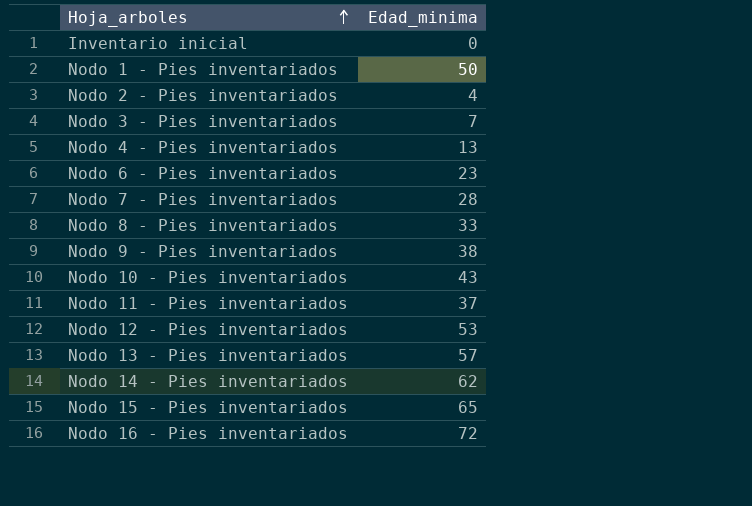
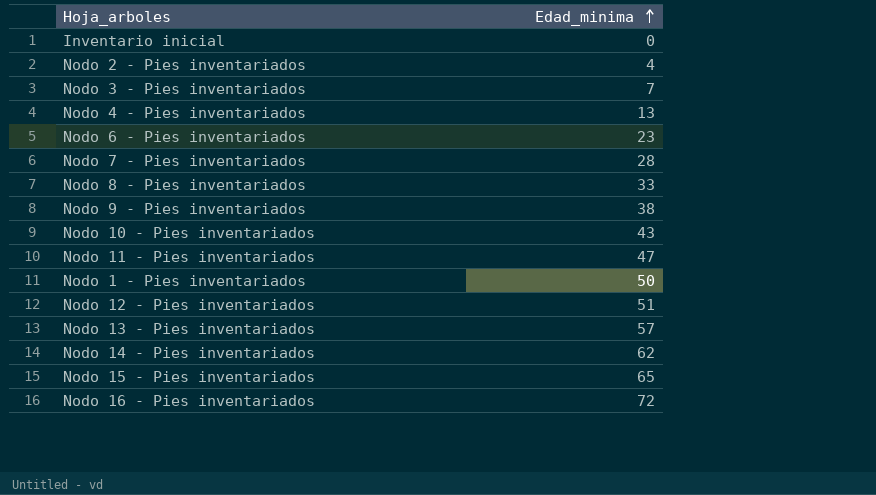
row order: Hoja_arboles ascending -> Edad_minima ascending
Nodo 11 - Pies inventariados | Edad_minima: 37 -> 47
Nodo 12 - Pies inventariados | Edad_minima: 53 -> 51

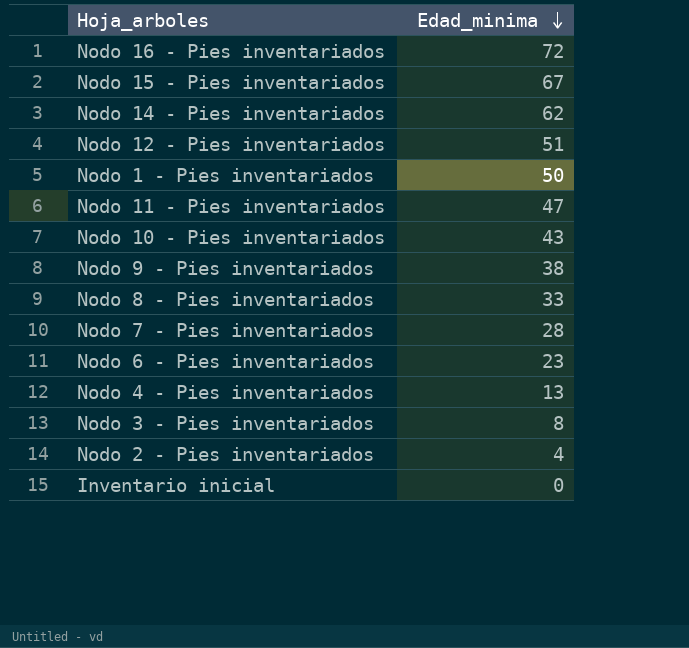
row order: Edad_minima ascending -> Edad_minima descending
row Nodo 13 - Pies inventariados: 57 -> none
Nodo 15 - Pies inventariados | Edad_minima: 65 -> 67
Nodo 3 - Pies inventariados | Edad_minima: 7 -> 8

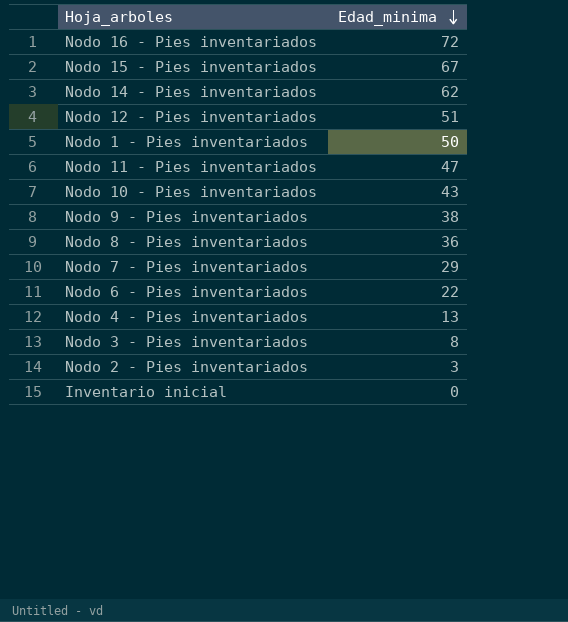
Nodo 8 - Pies inventariados | Edad_minima: 33 -> 36
Nodo 7 - Pies inventariados | Edad_minima: 28 -> 29
Nodo 6 - Pies inventariados | Edad_minima: 23 -> 22
Nodo 2 - Pies inventariados | Edad_minima: 4 -> 3

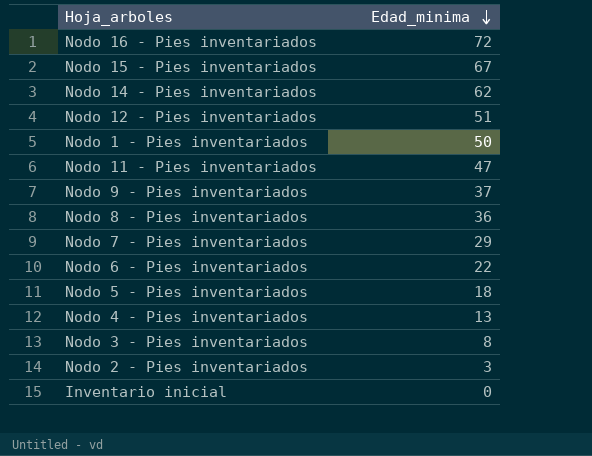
row Nodo 10 - Pies inventariados: 43 -> none
Nodo 9 - Pies inventariados | Edad_minima: 38 -> 37
row Nodo 5 - Pies inventariados: none -> 18

